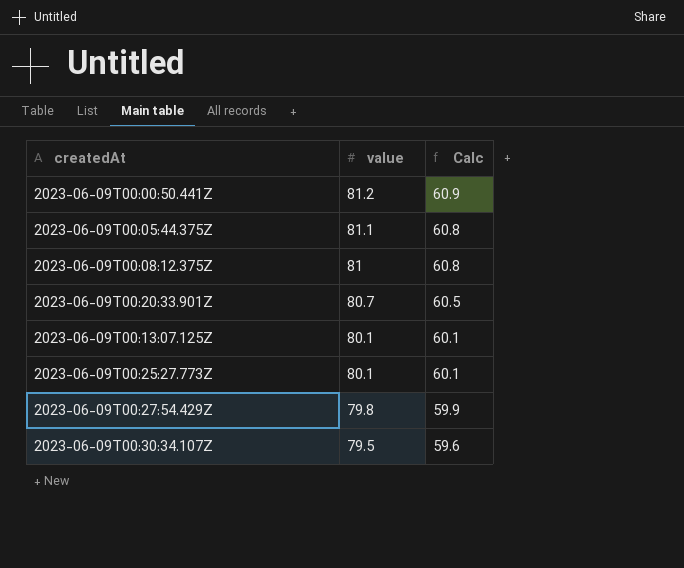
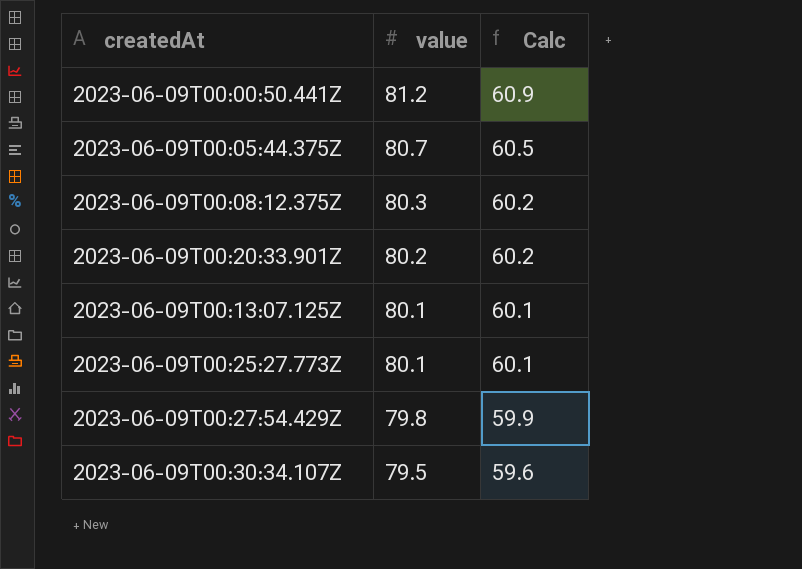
2023-06-09T00:05:44.375Z | value: 81.1 -> 80.7
2023-06-09T00:05:44.375Z | Calc: 60.8 -> 60.5
2023-06-09T00:08:12.375Z | value: 81 -> 80.3
2023-06-09T00:08:12.375Z | Calc: 60.8 -> 60.2
2023-06-09T00:20:33.901Z | value: 80.7 -> 80.2
2023-06-09T00:20:33.901Z | Calc: 60.5 -> 60.2

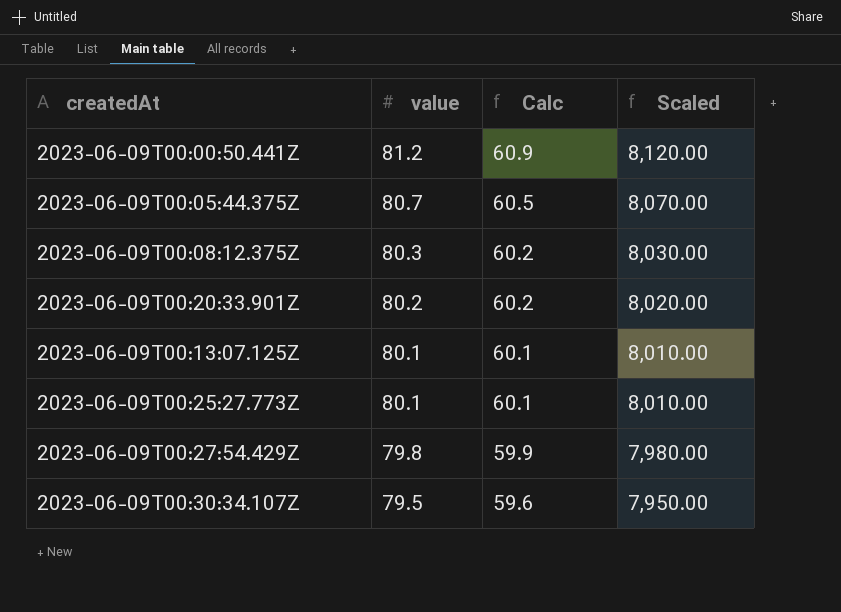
column Scaled | formula: none -> [value] * 100

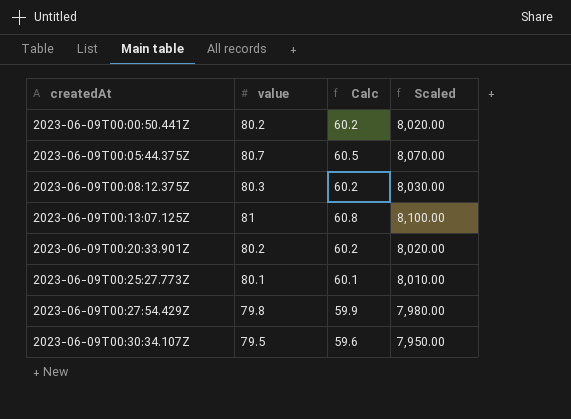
row order: value descending -> createdAt ascending
2023-06-09T00:00:50.441Z | value: 81.2 -> 80.2
2023-06-09T00:00:50.441Z | Calc: 60.9 -> 60.2
2023-06-09T00:00:50.441Z | Scaled: 8,120.00 -> 8,020.00
2023-06-09T00:13:07.125Z | value: 80.1 -> 81
2023-06-09T00:13:07.125Z | Calc: 60.1 -> 60.8
2023-06-09T00:13:07.125Z | Scaled: 8,010.00 -> 8,100.00

